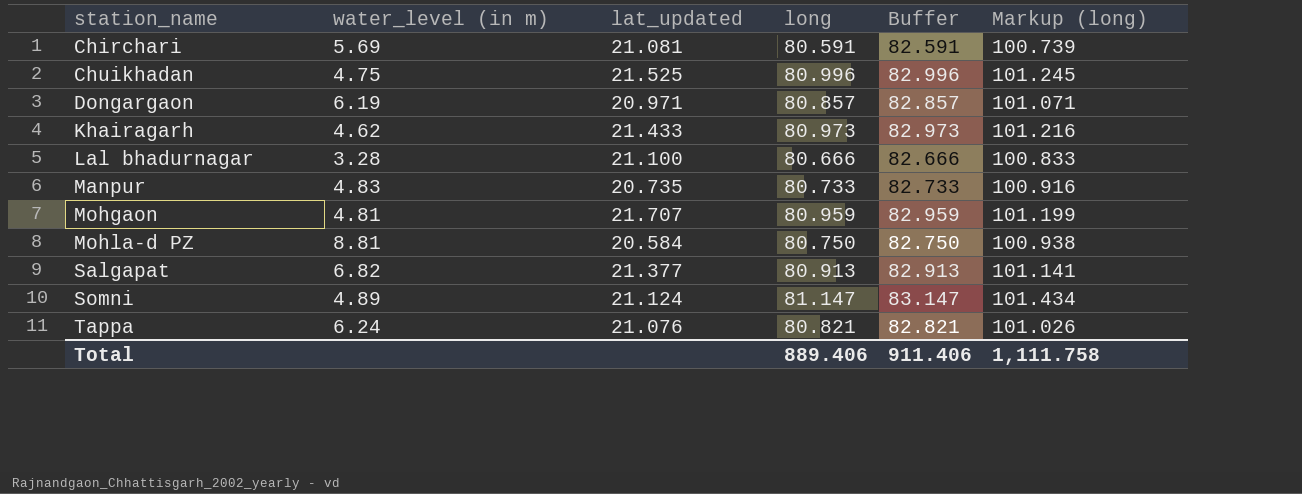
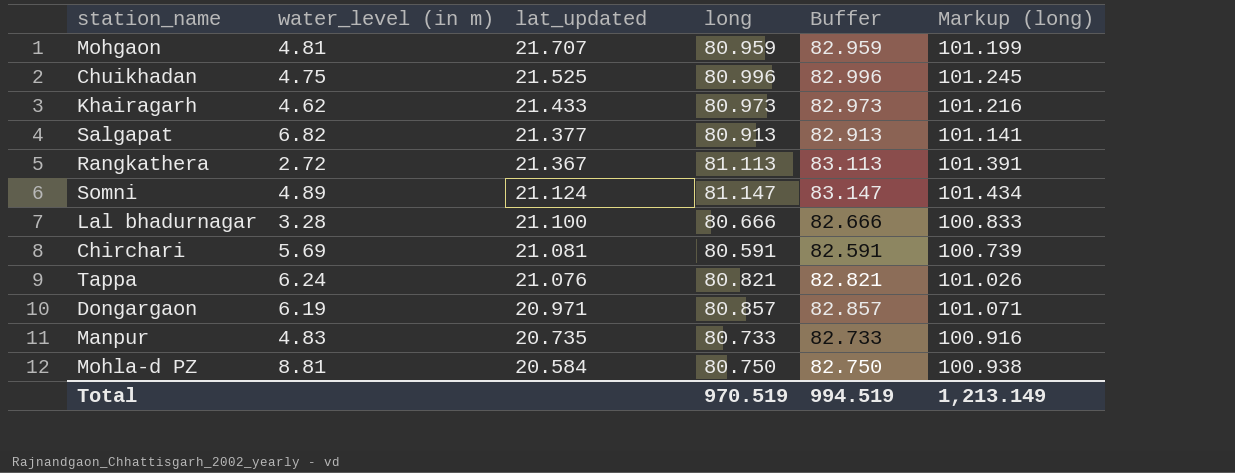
row order: station_name ascending -> lat_updated descending
row Rangkathera: none -> 2.72 | 21.367 | 81.113 | 83.113 | 101.391
Total | long: 889.406 -> 970.519
Total | Buffer: 911.406 -> 994.519
Total | Markup (long): 1,111.758 -> 1,213.149

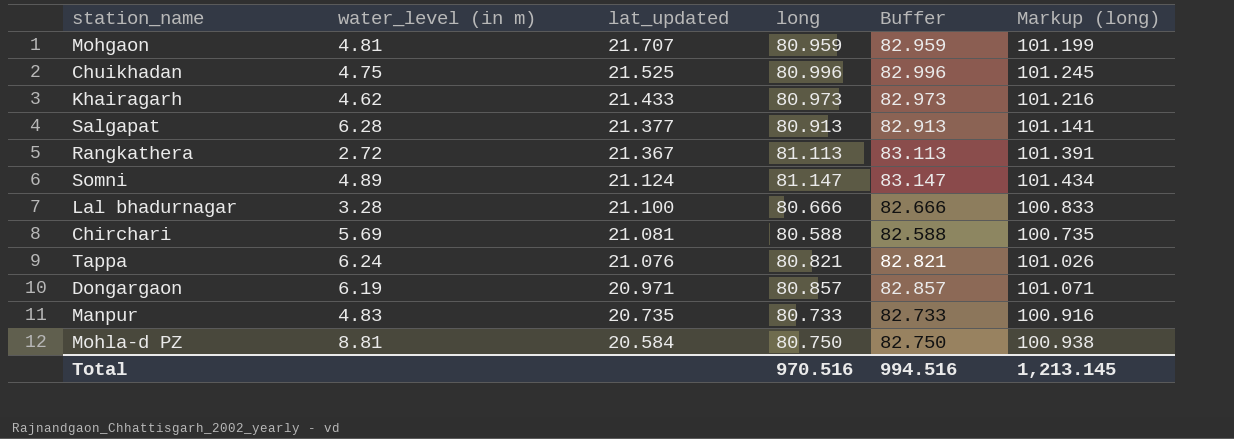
Salgapat | water_level (in m): 6.82 -> 6.28
Chirchari | long: 80.591 -> 80.588
Chirchari | Buffer: 82.591 -> 82.588
Chirchari | Markup (long): 100.739 -> 100.735
Total | long: 970.519 -> 970.516
Total | Buffer: 994.519 -> 994.516
Total | Markup (long): 1,213.149 -> 1,213.145

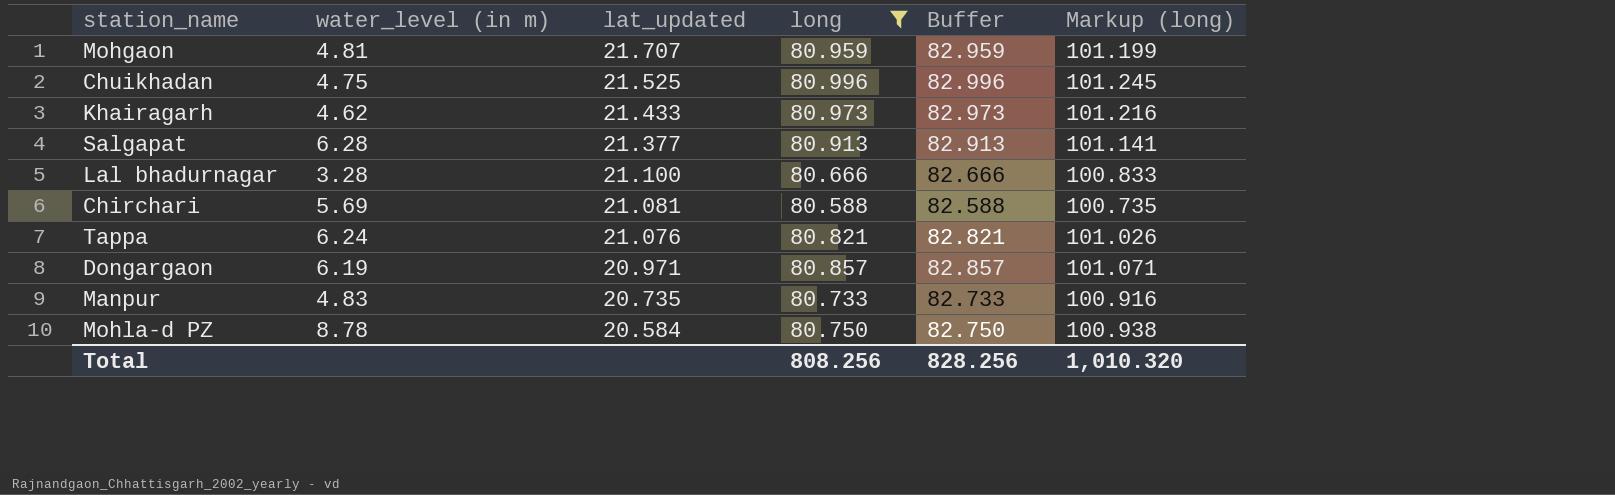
filter: none -> long <= 80.996
Mohla-d PZ | water_level (in m): 8.81 -> 8.78
Total | long: 970.516 -> 808.256
Total | Buffer: 994.516 -> 828.256
Total | Markup (long): 1,213.145 -> 1,010.320

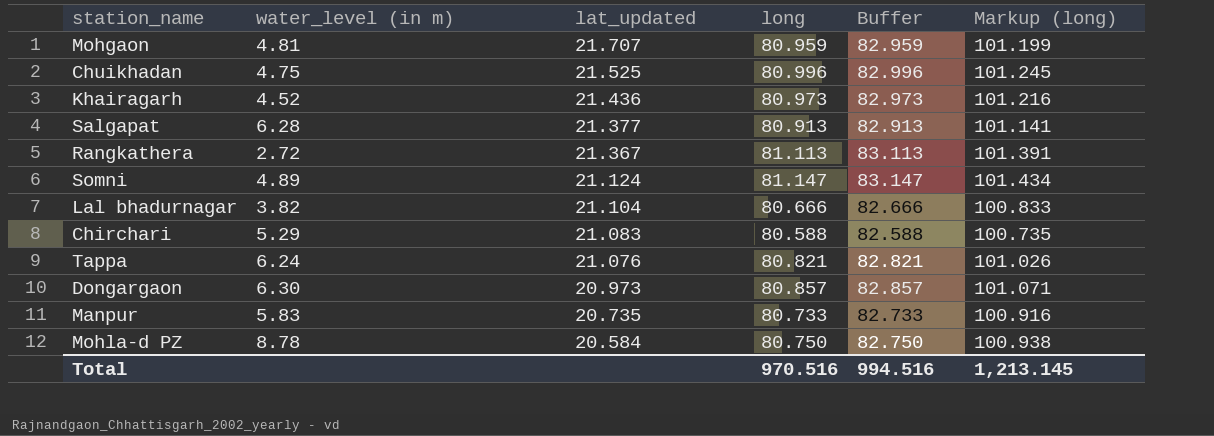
filter: long <= 80.996 -> none
Khairagarh | water_level (in m): 4.62 -> 4.52
Khairagarh | lat_updated: 21.433 -> 21.436
Lal bhadurnagar | water_level (in m): 3.28 -> 3.82
Lal bhadurnagar | lat_updated: 21.100 -> 21.104
Chirchari | water_level (in m): 5.69 -> 5.29
Chirchari | lat_updated: 21.081 -> 21.083
Dongargaon | water_level (in m): 6.19 -> 6.30
Dongargaon | lat_updated: 20.971 -> 20.973
Manpur | water_level (in m): 4.83 -> 5.83
Total | long: 808.256 -> 970.516
Total | Buffer: 828.256 -> 994.516
Total | Markup (long): 1,010.320 -> 1,213.145

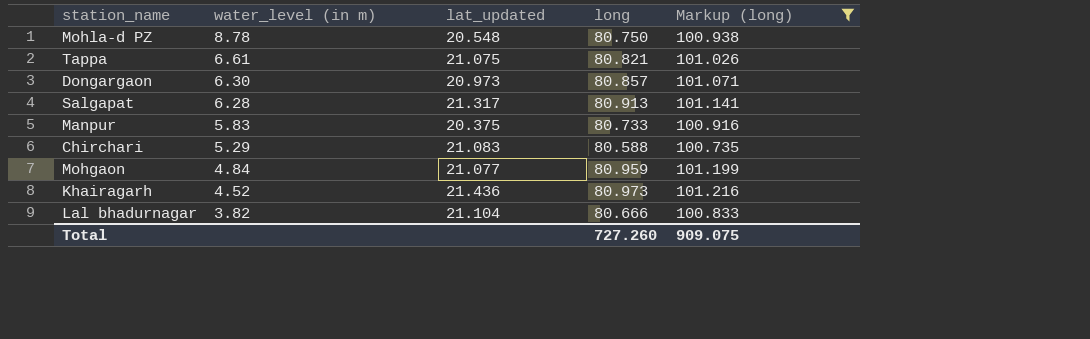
filter: none -> Markup (long) <= 101.216
row order: lat_updated descending -> water_level (in m) descending
column Buffer | formula: [long] + 2 -> none
Mohla-d PZ | lat_updated: 20.584 -> 20.548
Tappa | water_level (in m): 6.24 -> 6.61
Tappa | lat_updated: 21.076 -> 21.075
Salgapat | lat_updated: 21.377 -> 21.317
Manpur | lat_updated: 20.735 -> 20.375
Mohgaon | water_level (in m): 4.81 -> 4.84
Mohgaon | lat_updated: 21.707 -> 21.077
Total | long: 970.516 -> 727.260
Total | Markup (long): 1,213.145 -> 909.075

